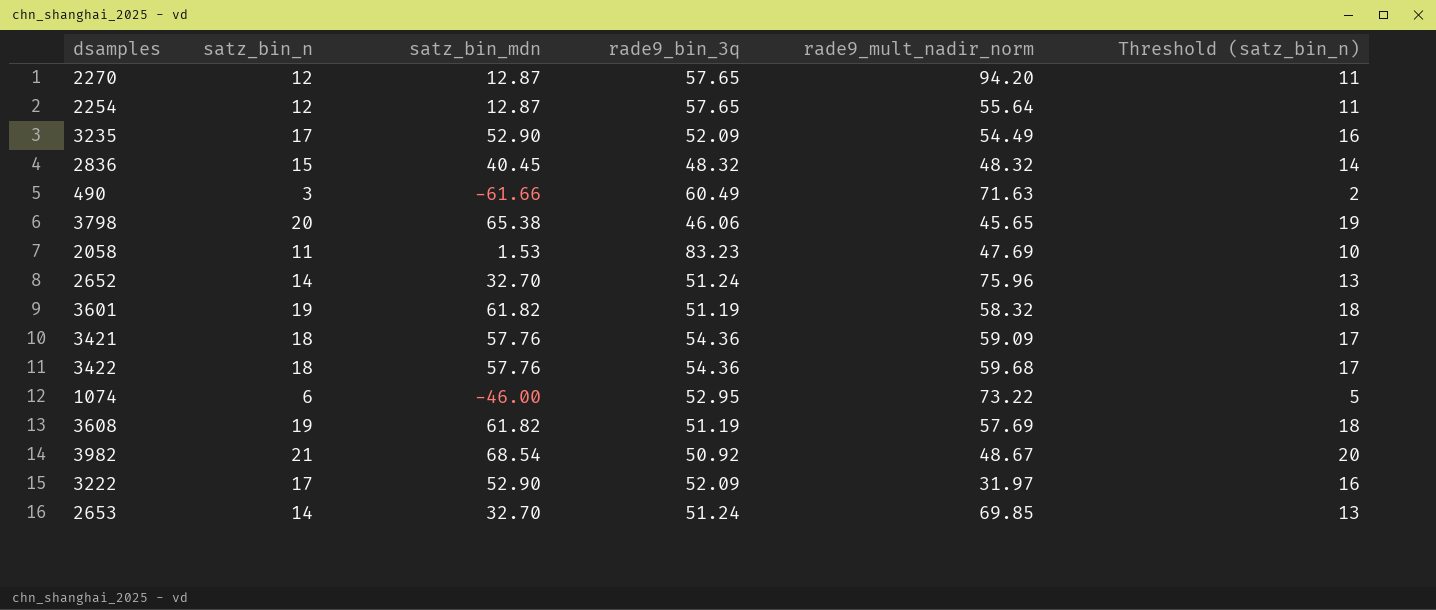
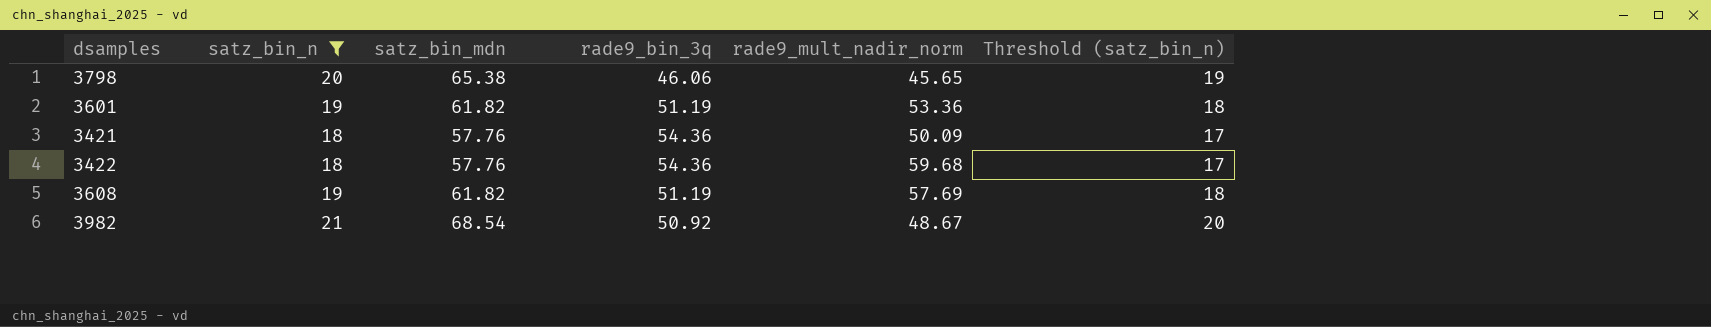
filter: none -> satz_bin_n >= 18
3601 | rade9_mult_nadir_norm: 58.32 -> 53.36
3421 | rade9_mult_nadir_norm: 59.09 -> 50.09

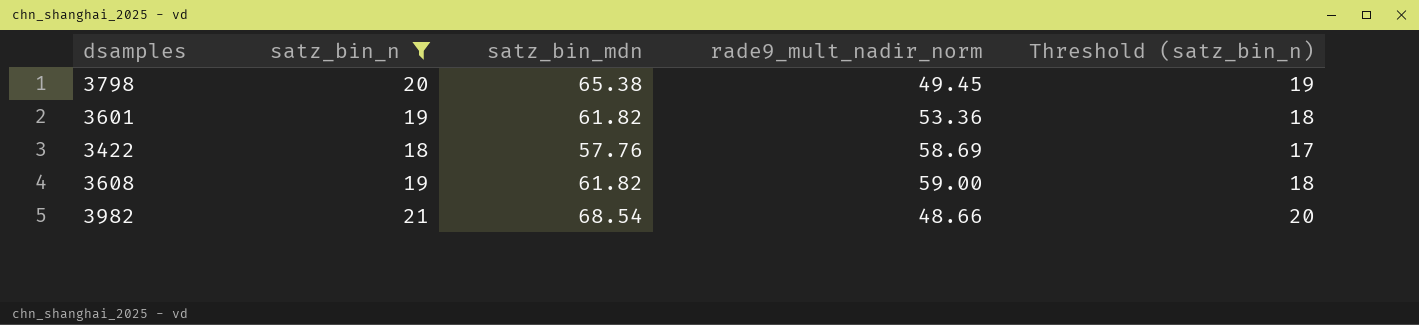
column rade9_bin_3q | position: 4 -> none
row 3421: 18 | 57.76 | 54.36 | 50.09 | 17 -> none
3798 | rade9_mult_nadir_norm: 45.65 -> 49.45
3422 | rade9_mult_nadir_norm: 59.68 -> 58.69
3608 | rade9_mult_nadir_norm: 57.69 -> 59.00
3982 | rade9_mult_nadir_norm: 48.67 -> 48.66

